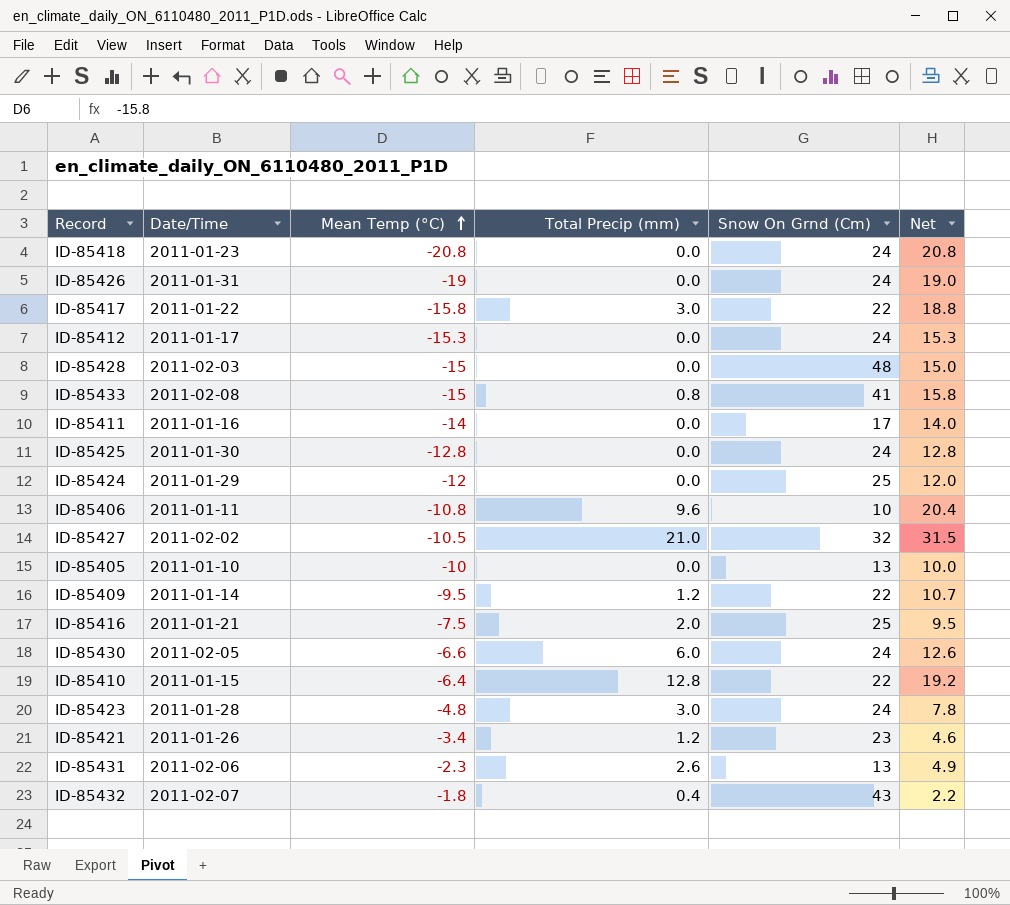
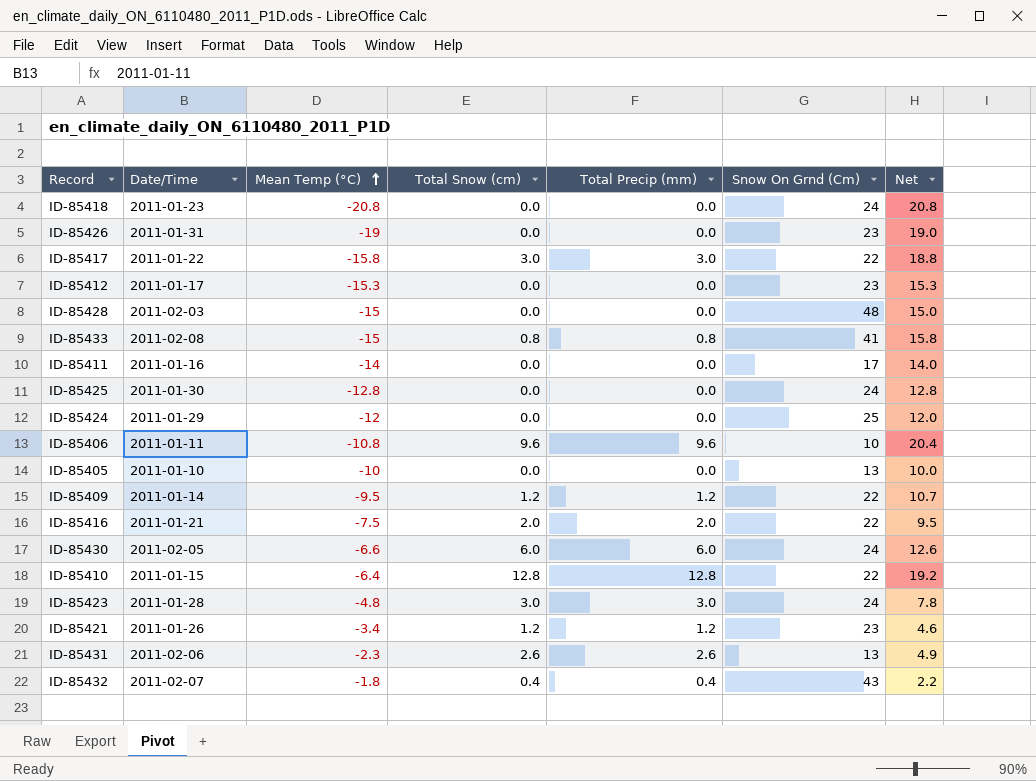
column Total Snow (cm) | position: none -> 4
row ID-85427: 2011-02-02 | -10.5 | 21.0 | 32 | 31.5 -> none
ID-85426 | Snow On Grnd (Cm): 24 -> 23
ID-85412 | Snow On Grnd (Cm): 24 -> 23
ID-85416 | Snow On Grnd (Cm): 25 -> 22

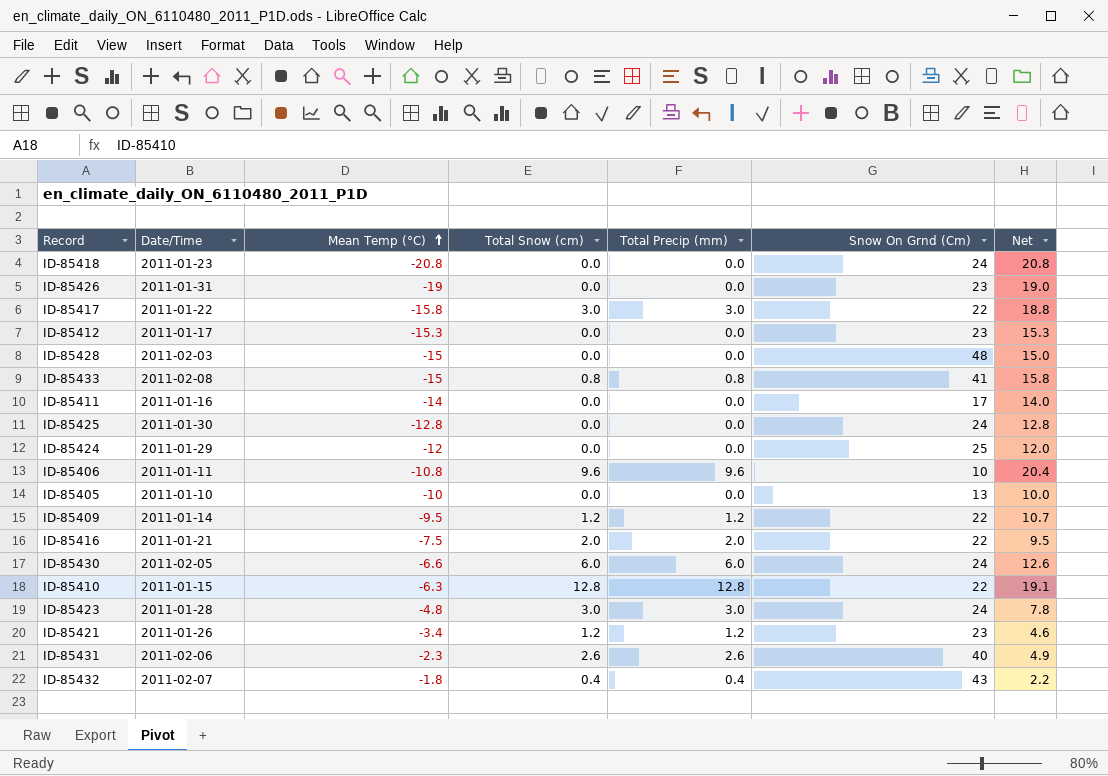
ID-85410 | Mean Temp (°C): -6.4 -> -6.3
ID-85410 | Net: 19.2 -> 19.1
ID-85431 | Snow On Grnd (Cm): 13 -> 40

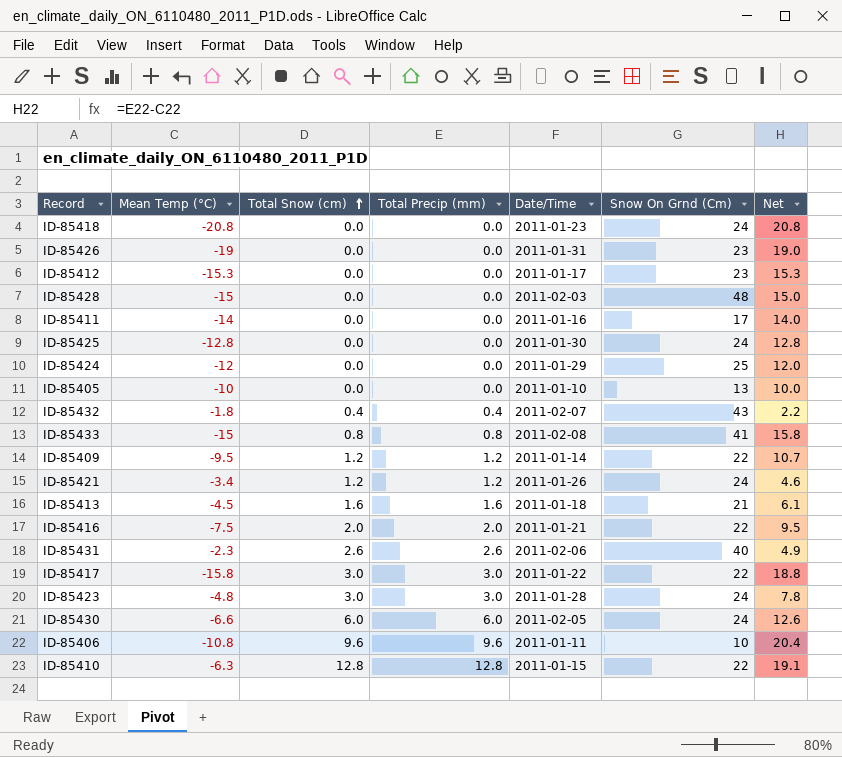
row order: Mean Temp (°C) ascending -> Total Snow (cm) ascending
column Date/Time | position: 2 -> 5
ID-85421 | Snow On Grnd (Cm): 23 -> 24
row ID-85413: none -> -4.5 | 1.6 | 1.6 | 2011-01-18 | 21 | 6.1

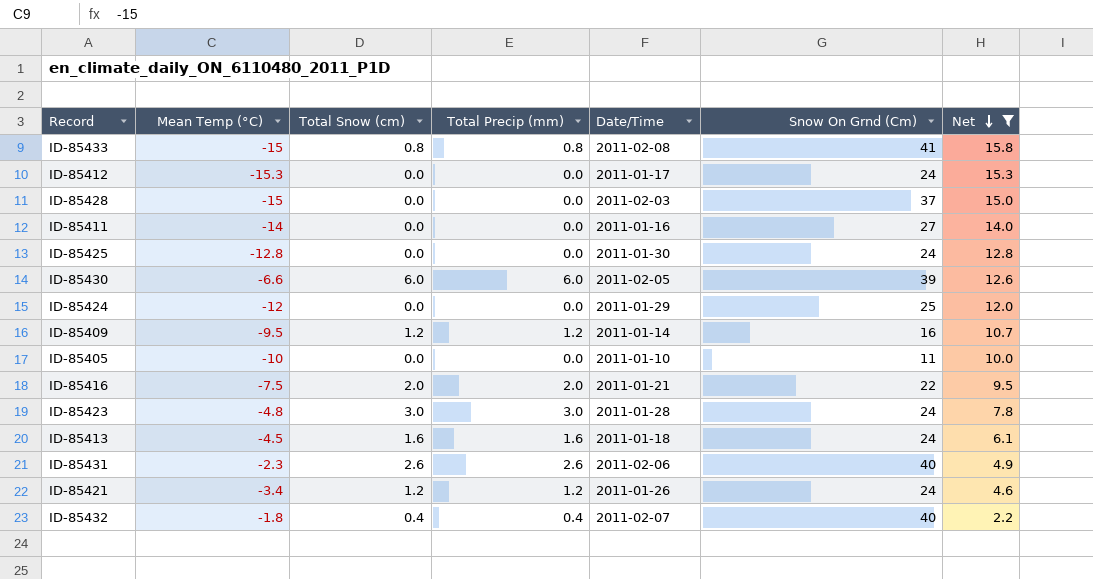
filter: none -> Net <= 15.8
row order: Total Snow (cm) ascending -> Net descending
ID-85412 | Snow On Grnd (Cm): 23 -> 24
ID-85428 | Snow On Grnd (Cm): 48 -> 37
ID-85411 | Snow On Grnd (Cm): 17 -> 27
ID-85430 | Snow On Grnd (Cm): 24 -> 39
ID-85409 | Snow On Grnd (Cm): 22 -> 16
ID-85405 | Snow On Grnd (Cm): 13 -> 11
ID-85413 | Snow On Grnd (Cm): 21 -> 24
ID-85432 | Snow On Grnd (Cm): 43 -> 40

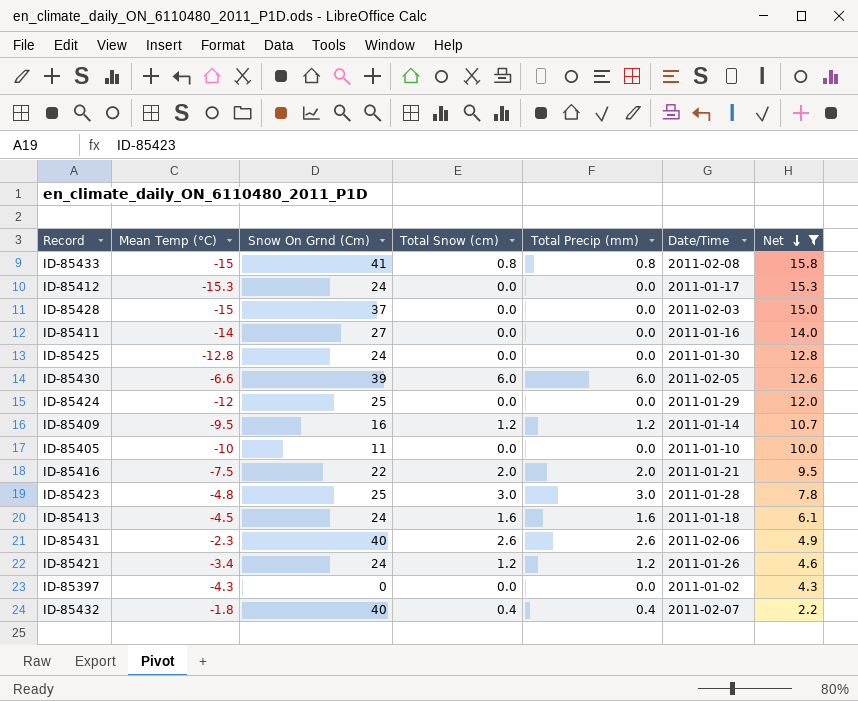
column Snow On Grnd (Cm) | position: 6 -> 3
ID-85423 | Snow On Grnd (Cm): 24 -> 25
row ID-85397: none -> -4.3 | 0 | 0.0 | 0.0 | 2011-01-02 | 4.3

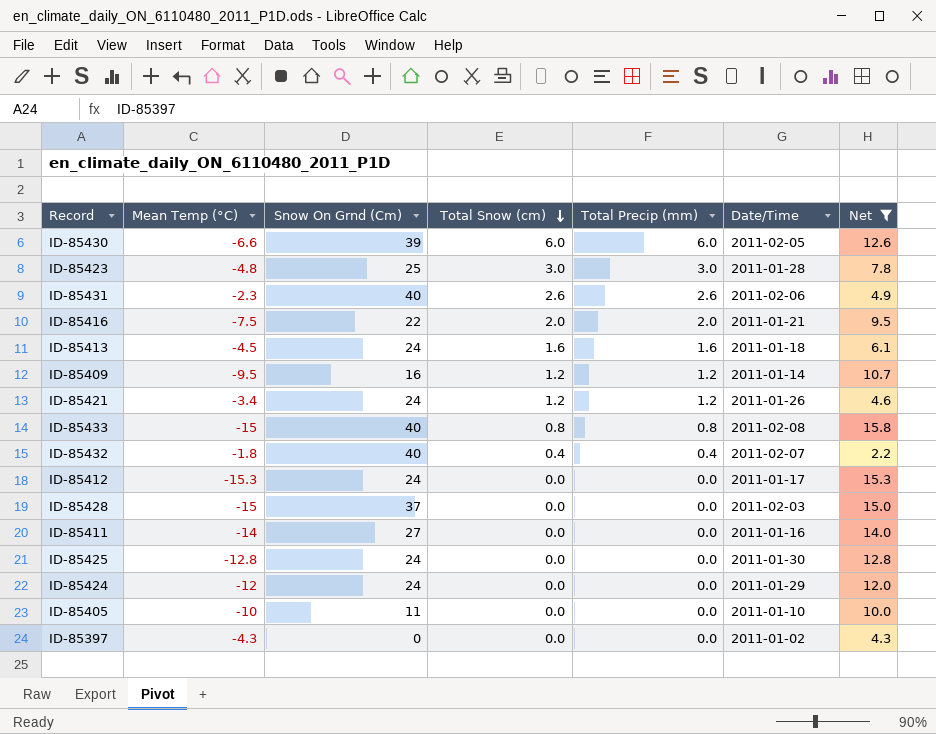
row order: Net descending -> Total Snow (cm) descending
ID-85433 | Snow On Grnd (Cm): 41 -> 40
ID-85424 | Snow On Grnd (Cm): 25 -> 24

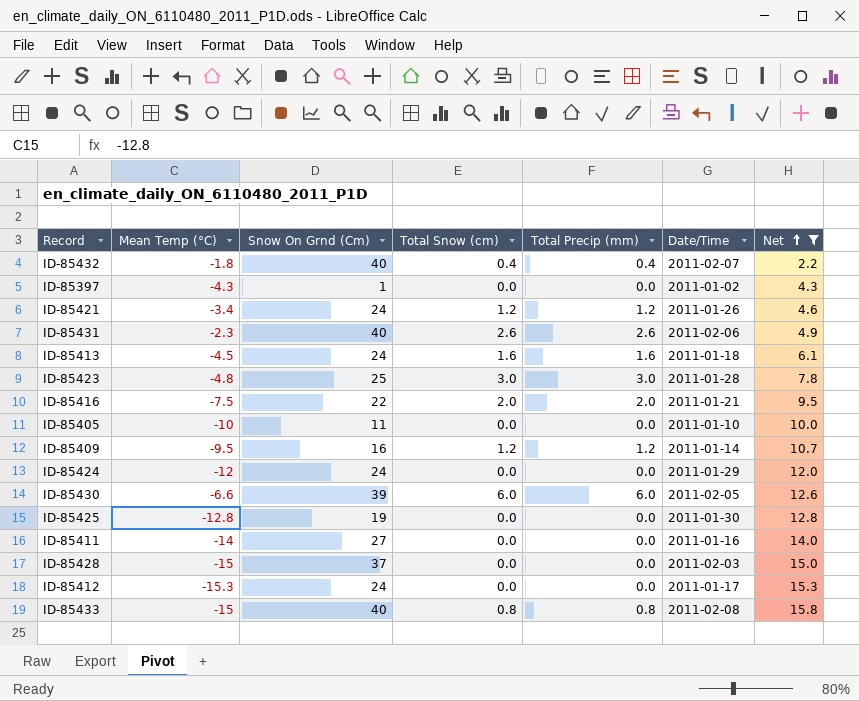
row order: Total Snow (cm) descending -> Net ascending
ID-85397 | Snow On Grnd (Cm): 0 -> 1
ID-85425 | Snow On Grnd (Cm): 24 -> 19

